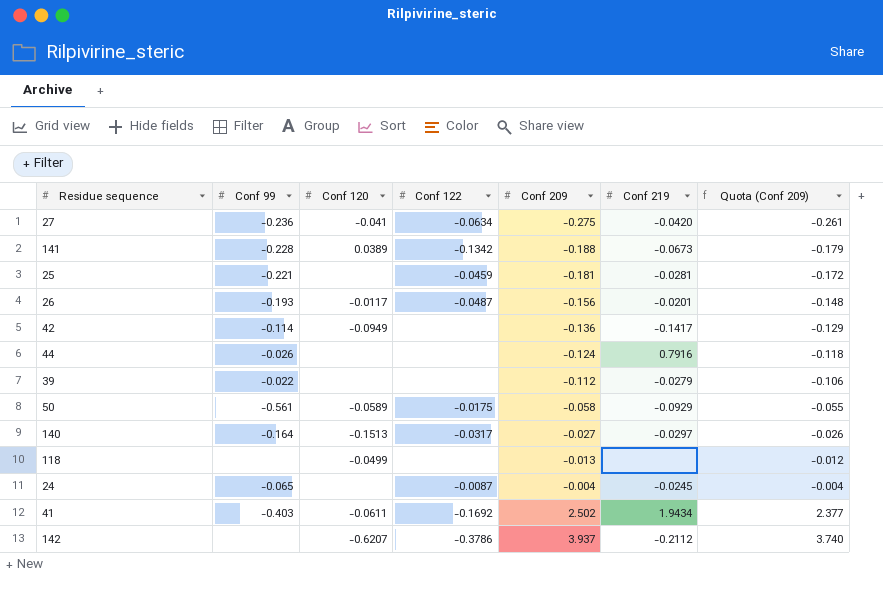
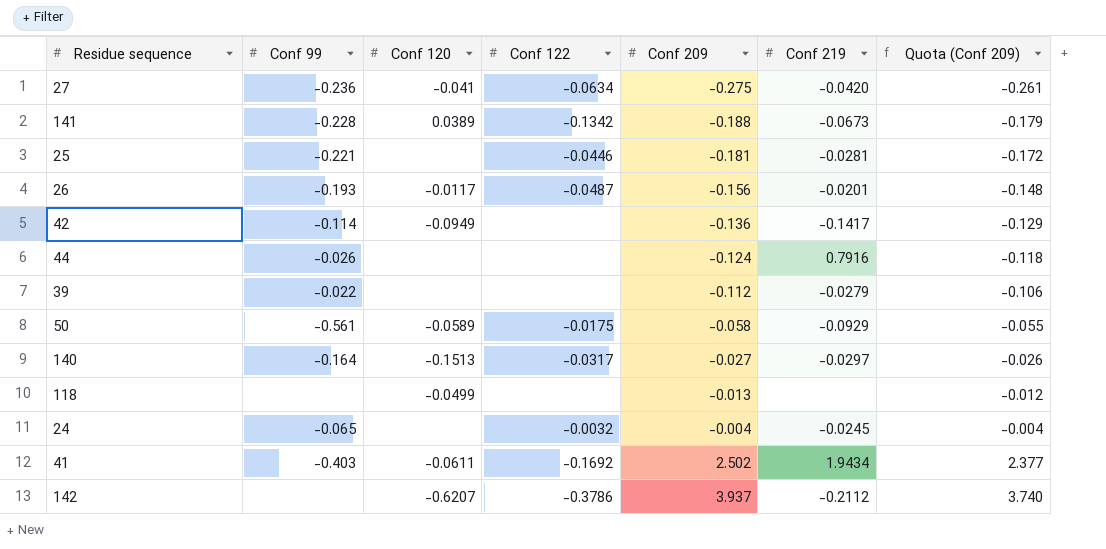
25 | Conf 122: -0.0459 -> -0.0446
24 | Conf 122: -0.0087 -> -0.0032

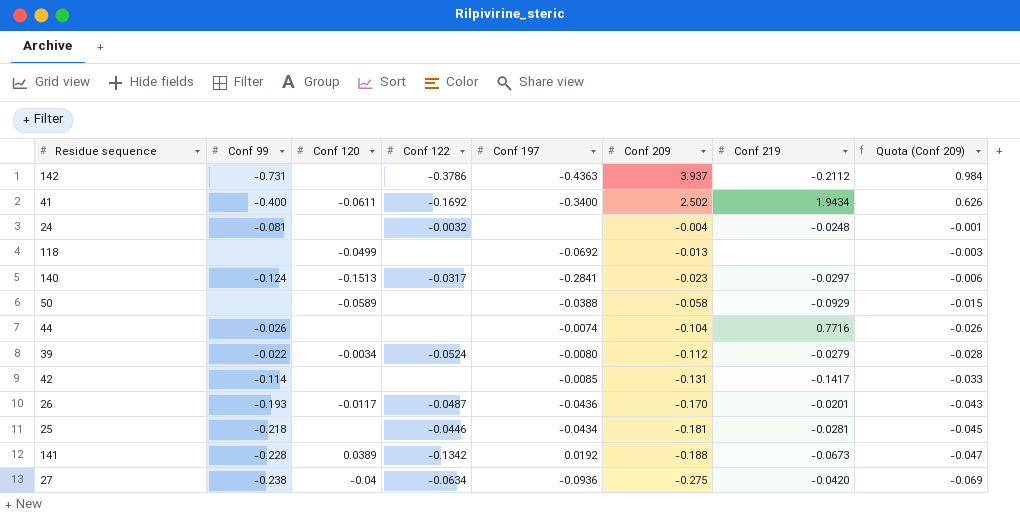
row order: Conf 209 ascending -> Conf 209 descending
column Conf 197 | position: none -> 5
column Quota (Conf 209) | formula: [Conf 209] * 0.95 -> [Conf 209] * 0.25
142 | Conf 99: none -> -0.731
142 | Conf 120: -0.6207 -> none
41 | Conf 99: -0.403 -> -0.400
24 | Conf 99: -0.065 -> -0.081
24 | Conf 219: -0.0245 -> -0.0248
140 | Conf 99: -0.164 -> -0.124
140 | Conf 209: -0.027 -> -0.023
50 | Conf 99: -0.561 -> none
50 | Conf 122: -0.0175 -> none
44 | Conf 209: -0.124 -> -0.104
44 | Conf 219: 0.7916 -> 0.7716
39 | Conf 120: none -> -0.0034
39 | Conf 122: none -> -0.0524
42 | Conf 120: -0.0949 -> none
42 | Conf 209: -0.136 -> -0.131
26 | Conf 209: -0.156 -> -0.170
25 | Conf 99: -0.221 -> -0.218
27 | Conf 99: -0.236 -> -0.238
27 | Conf 120: -0.041 -> -0.04

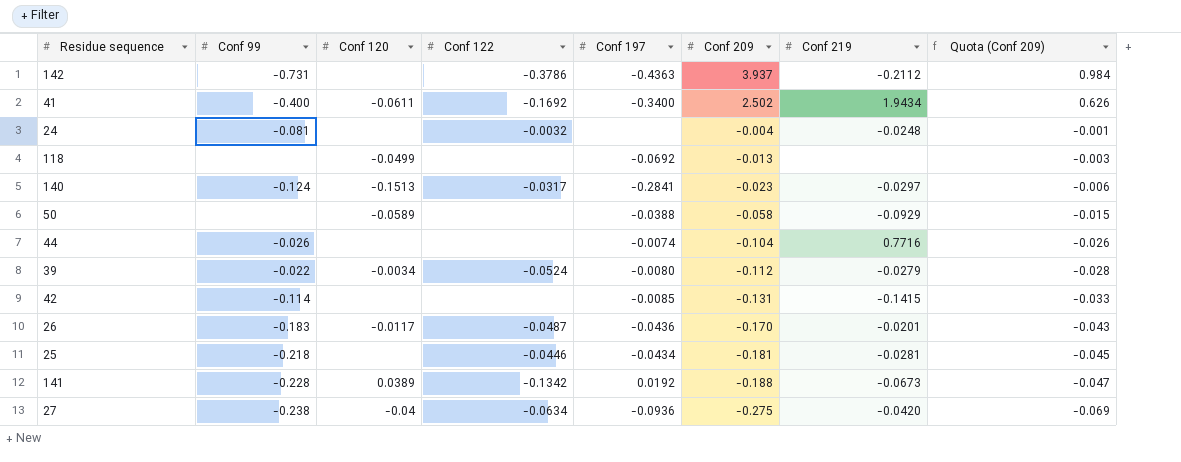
42 | Conf 219: -0.1417 -> -0.1415
26 | Conf 99: -0.193 -> -0.183

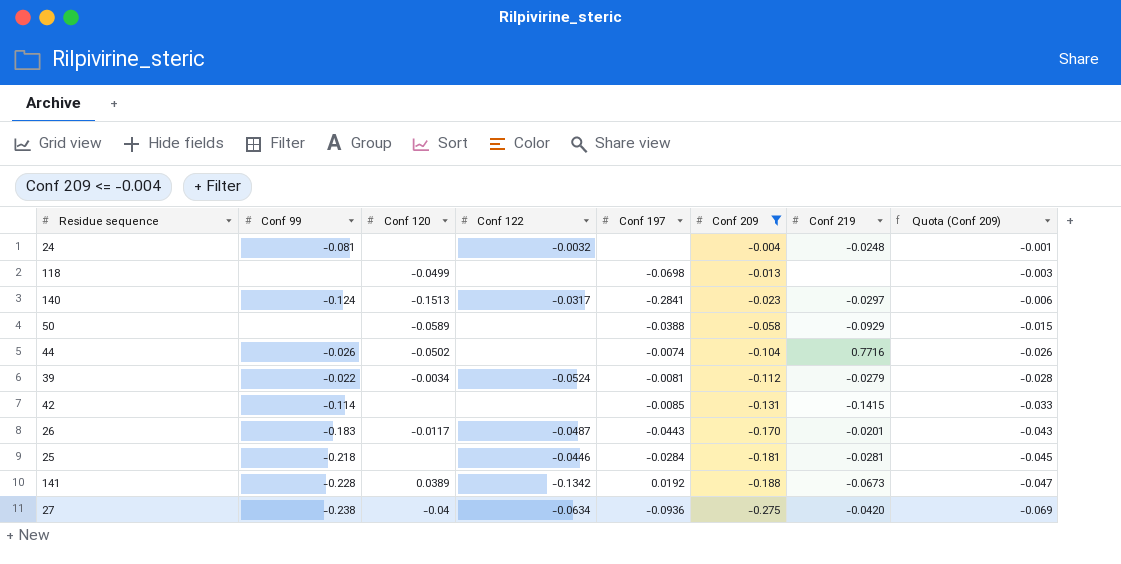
filter: none -> Conf 209 <= -0.004
118 | Conf 197: -0.0692 -> -0.0698
44 | Conf 120: none -> -0.0502
39 | Conf 197: -0.0080 -> -0.0081
26 | Conf 197: -0.0436 -> -0.0443
25 | Conf 197: -0.0434 -> -0.0284

